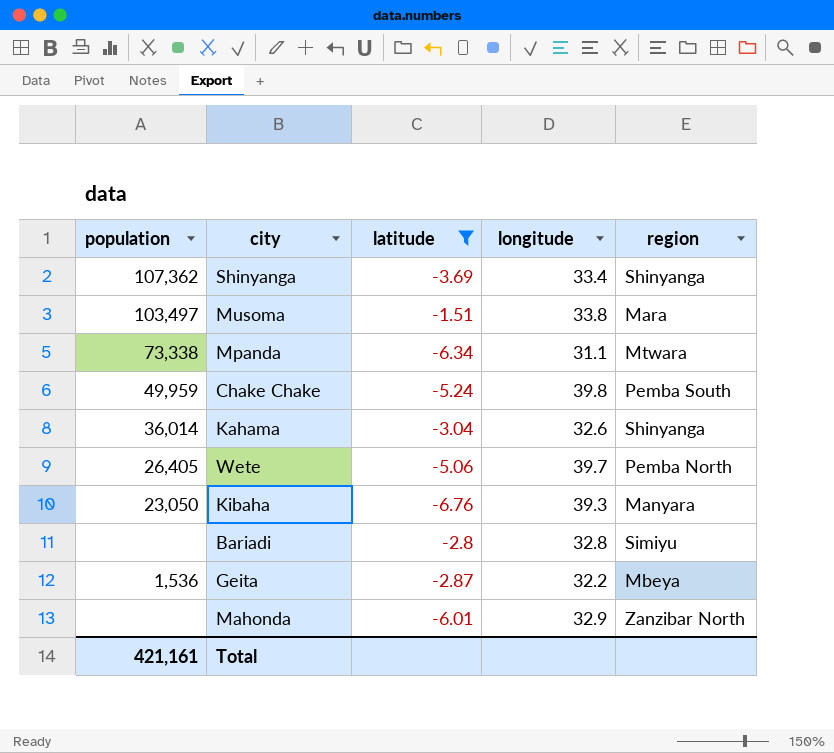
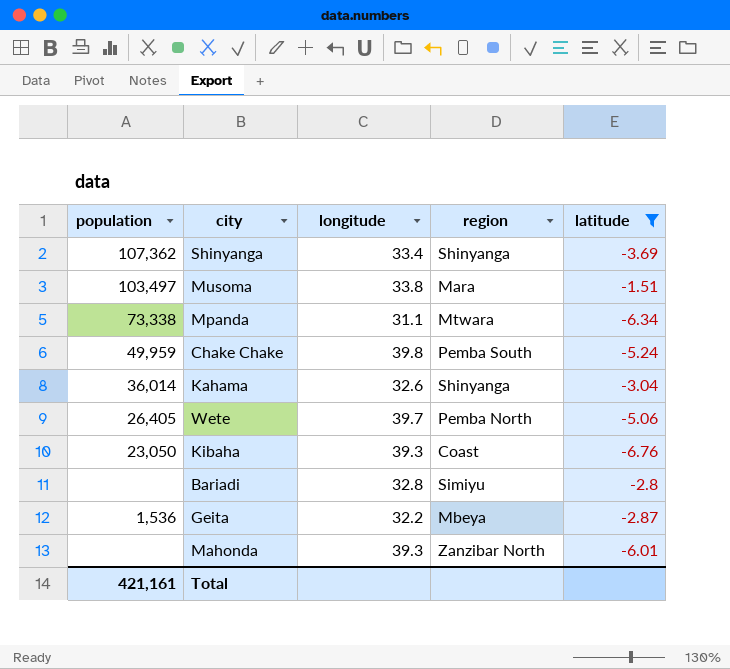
column latitude | position: 3 -> 5
Kibaha | region: Manyara -> Coast
Mahonda | longitude: 32.9 -> 39.3

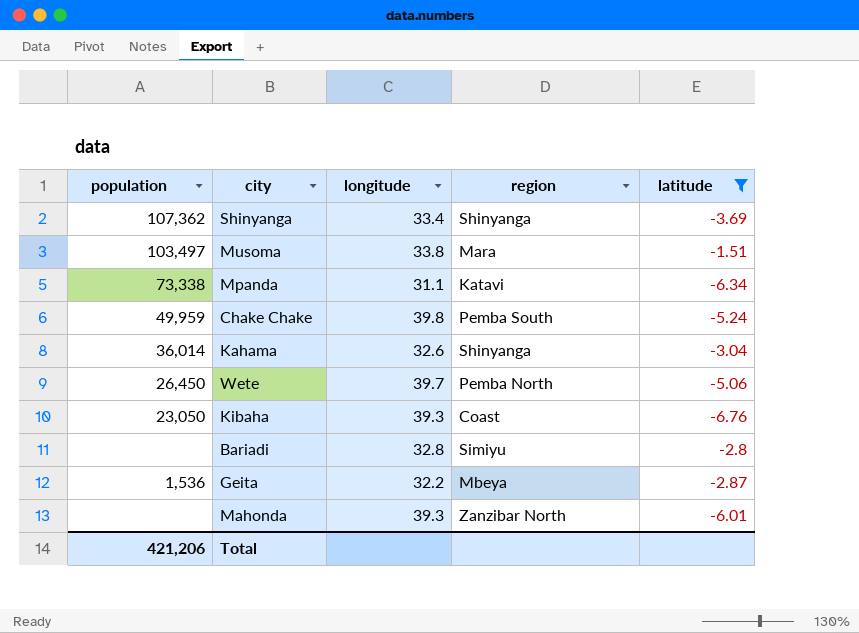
Mpanda | region: Mtwara -> Katavi
Wete | population: 26,405 -> 26,450
Total | population: 421,161 -> 421,206

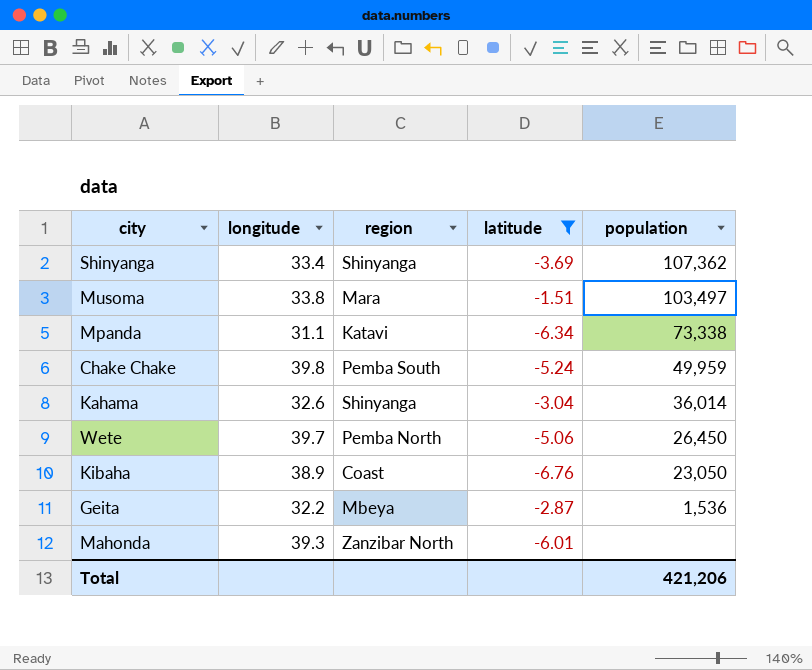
column population | position: 1 -> 5
row Bariadi: none | 32.8 | Simiyu | -2.8 -> none
Kibaha | longitude: 39.3 -> 38.9

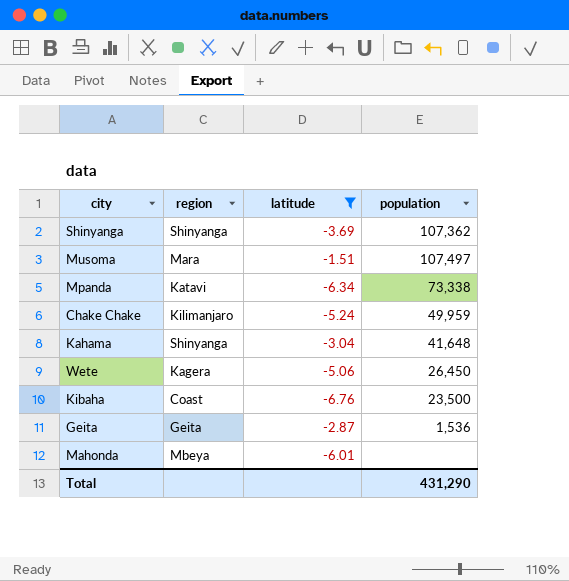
column longitude | position: 2 -> none
Musoma | population: 103,497 -> 107,497
Chake Chake | region: Pemba South -> Kilimanjaro
Kahama | population: 36,014 -> 41,648
Wete | region: Pemba North -> Kagera
Kibaha | population: 23,050 -> 23,500
Geita | region: Mbeya -> Geita
Mahonda | region: Zanzibar North -> Mbeya
Total | population: 421,206 -> 431,290

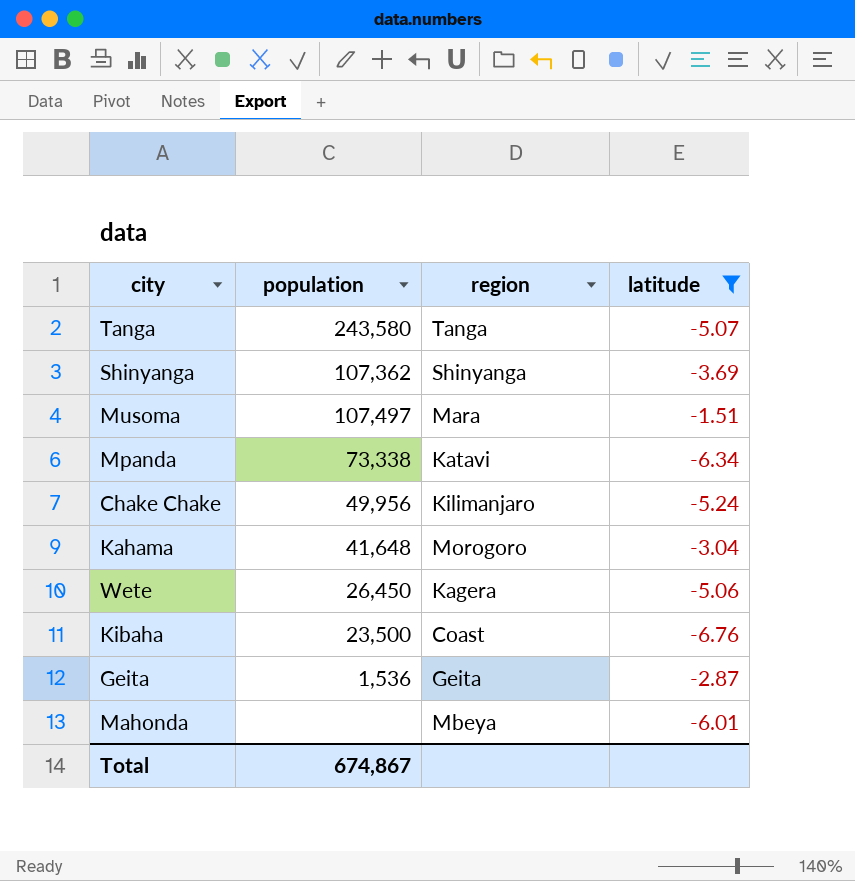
column population | position: 4 -> 2
row Tanga: none -> 243,580 | Tanga | -5.07
Chake Chake | population: 49,959 -> 49,956
Kahama | region: Shinyanga -> Morogoro
Total | population: 431,290 -> 674,867

